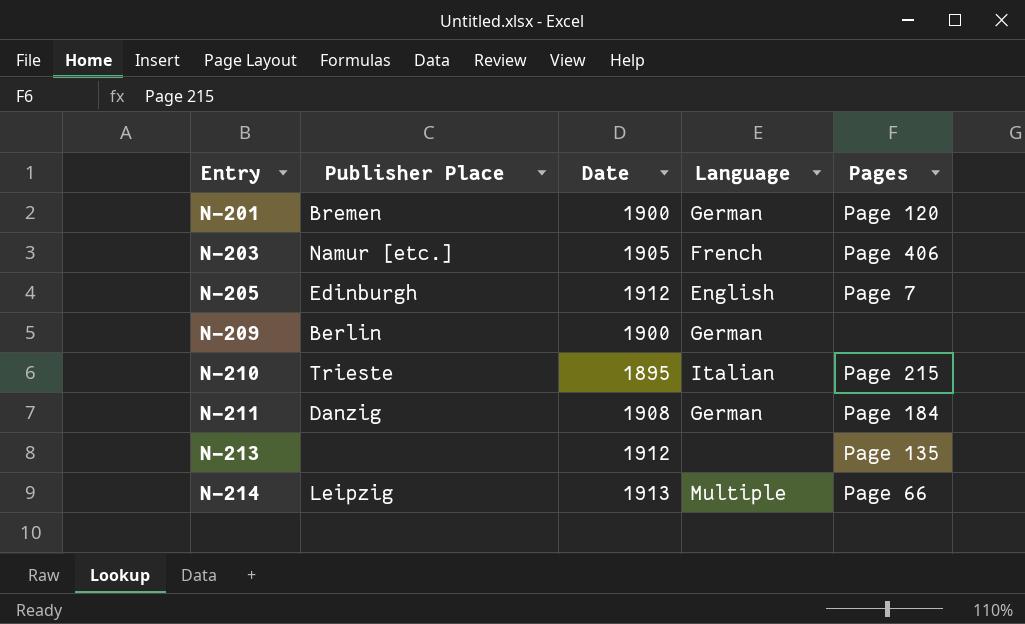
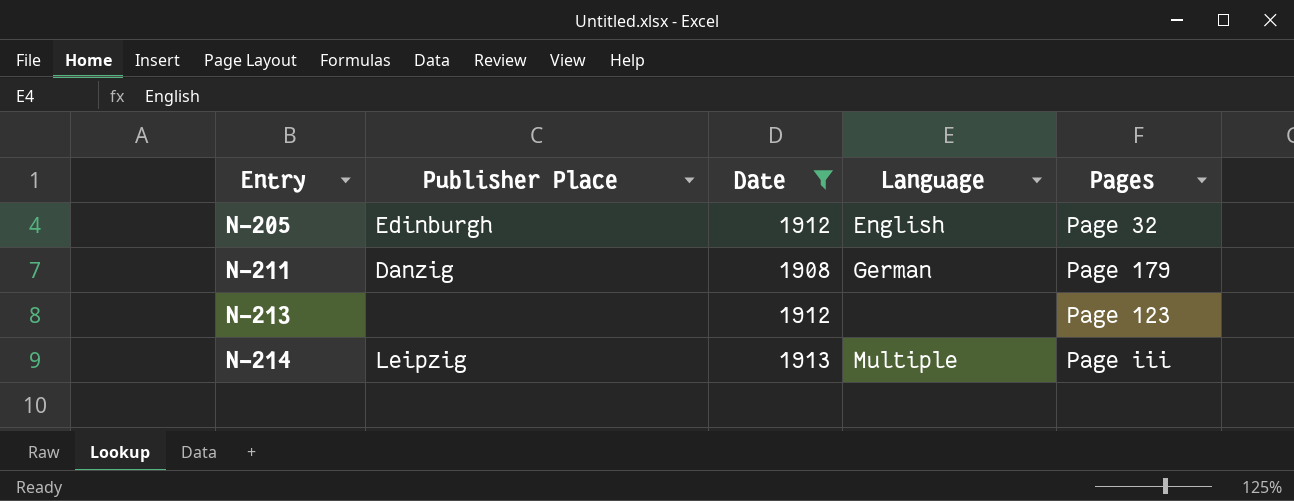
filter: none -> Date >= 1908
N-205 | Pages: Page 7 -> Page 32
N-211 | Pages: Page 184 -> Page 179
N-213 | Pages: Page 135 -> Page 123
N-214 | Pages: Page 66 -> Page iii

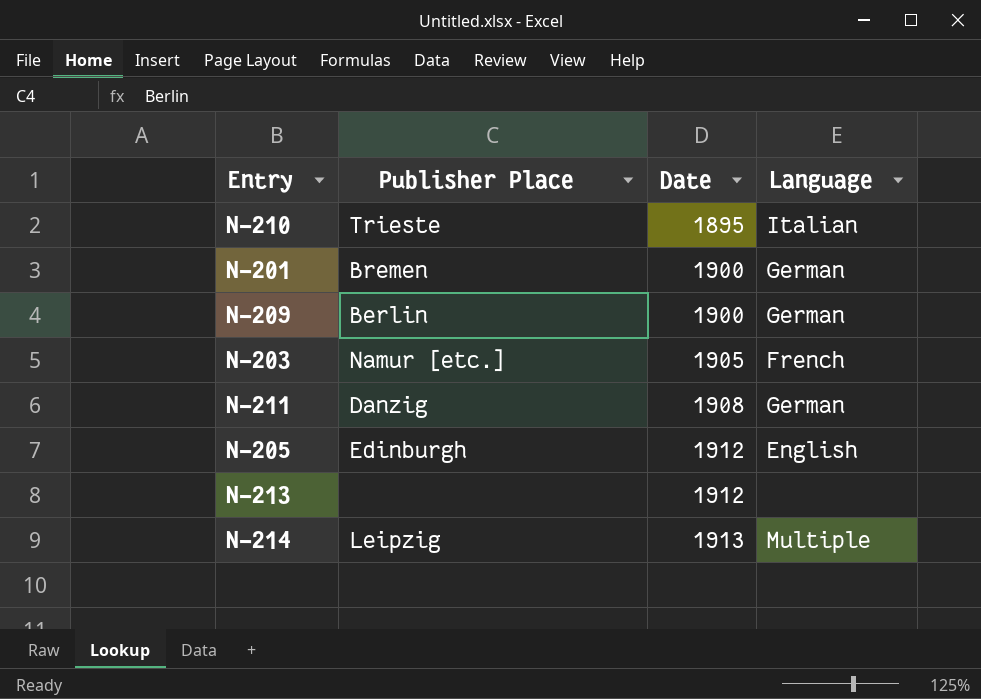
filter: Date >= 1908 -> none
row order: Entry ascending -> Date ascending
column Pages | position: 5 -> none

